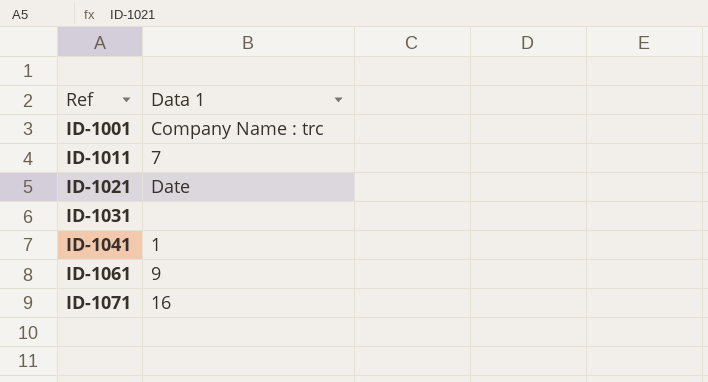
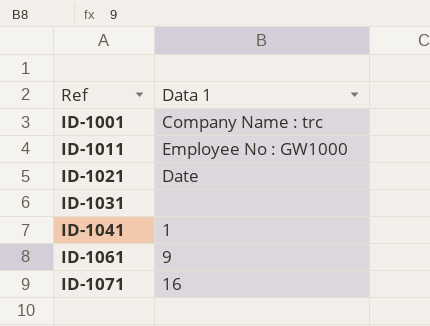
ID-1011 | Data 1: 7 -> Employee No : GW1000

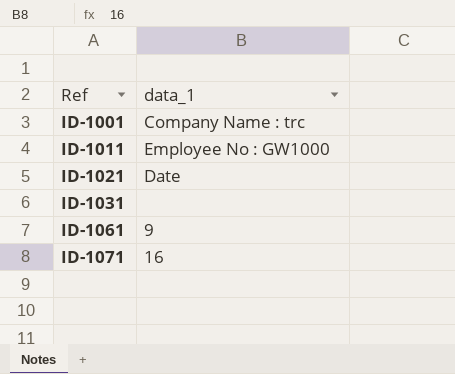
column name: Data 1 -> data_1
row ID-1041: 1 -> none

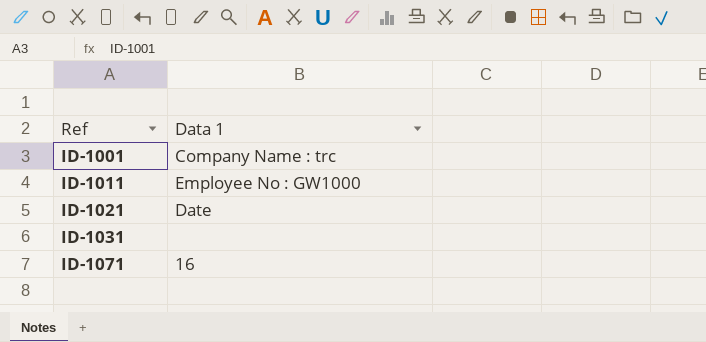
column name: data_1 -> Data 1
row ID-1061: 9 -> none

